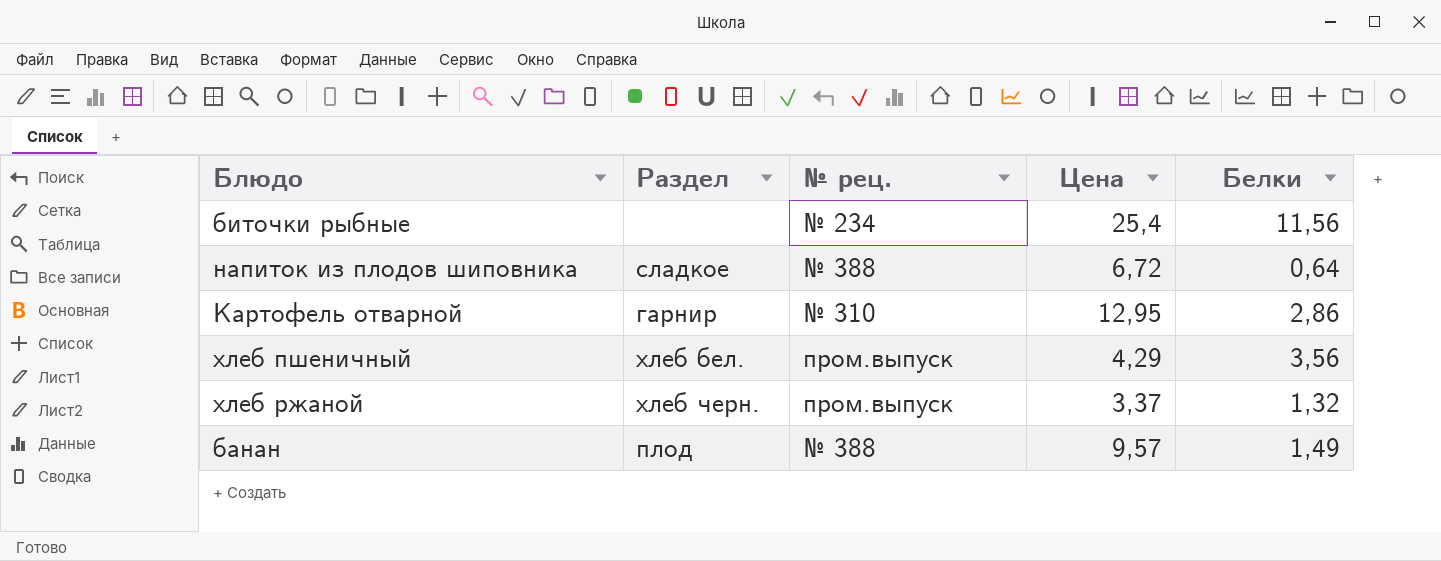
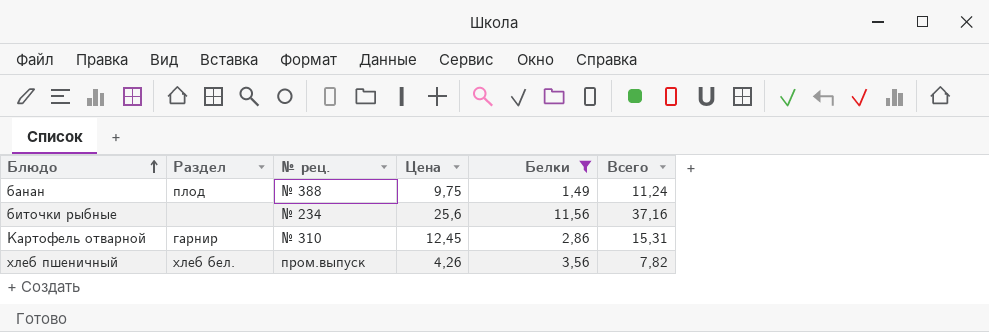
filter: none -> Белки >= 1,49
row order: none -> Блюдо ascending
column Всего | formula: none -> [Цена] + [Белки]
банан | Цена: 9,57 -> 9,75
биточки рыбные | Цена: 25,4 -> 25,6
Картофель отварной | Цена: 12,95 -> 12,45
хлеб пшеничный | Цена: 4,29 -> 4,26

